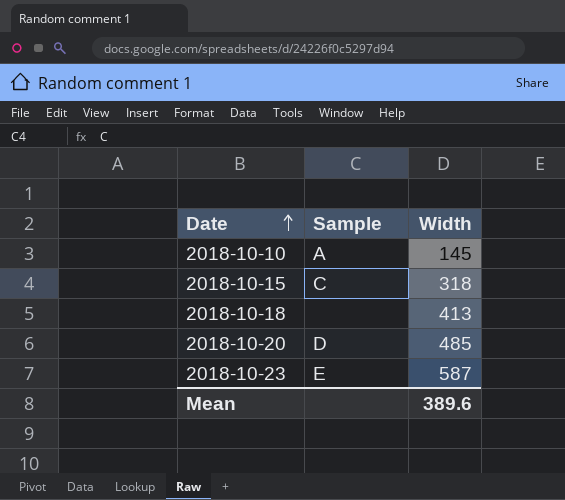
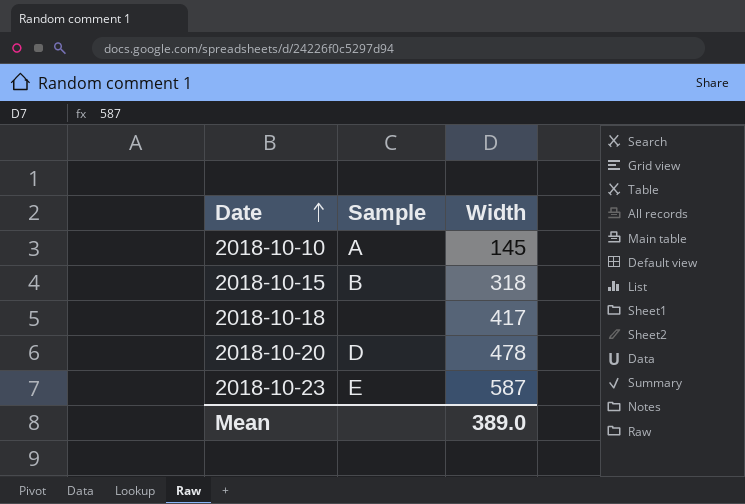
2018-10-15 | Sample: C -> B
2018-10-18 | Width: 413 -> 417
2018-10-20 | Width: 485 -> 478
Mean | Width: 389.6 -> 389.0

